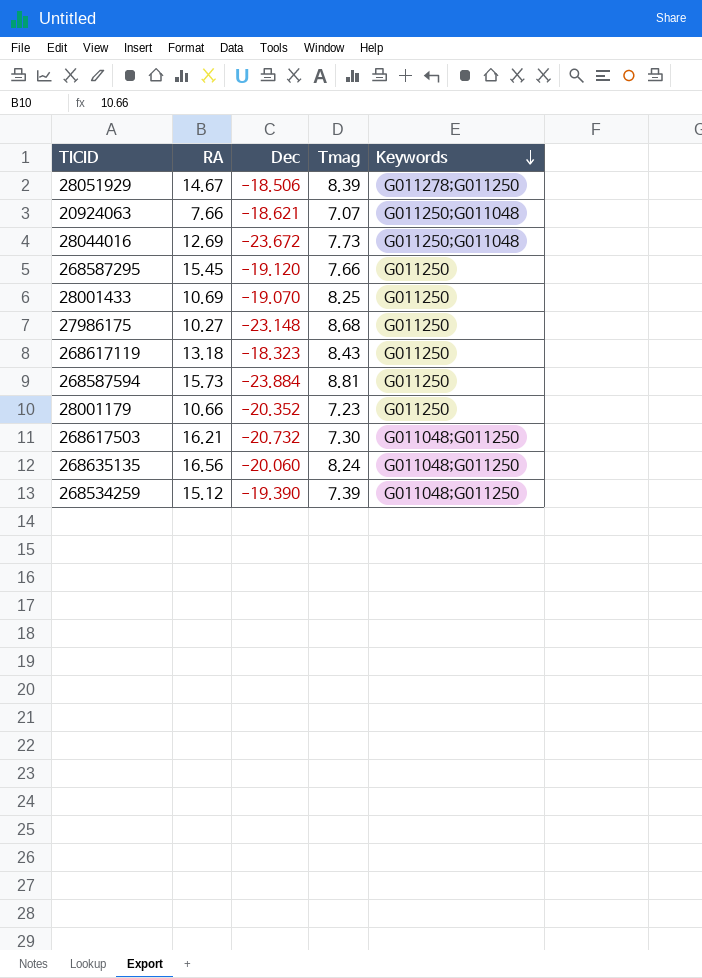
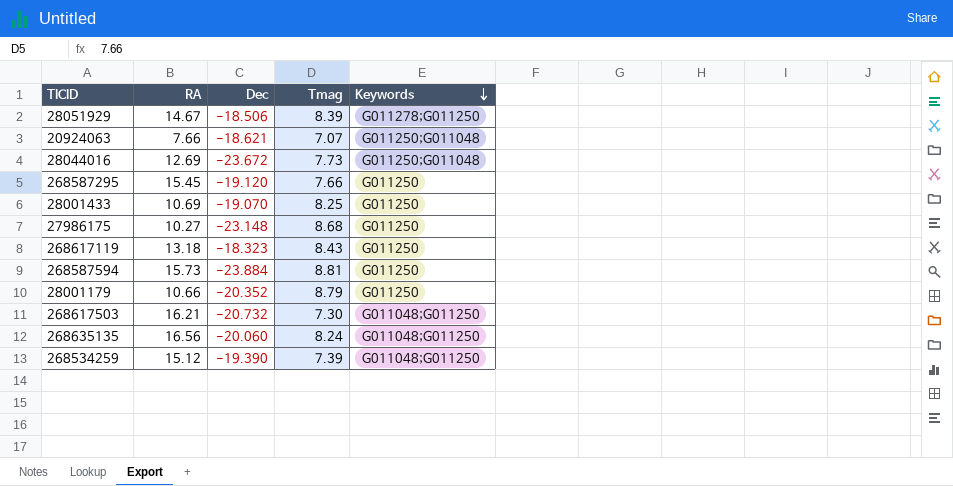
28001179 | Tmag: 7.23 -> 8.79

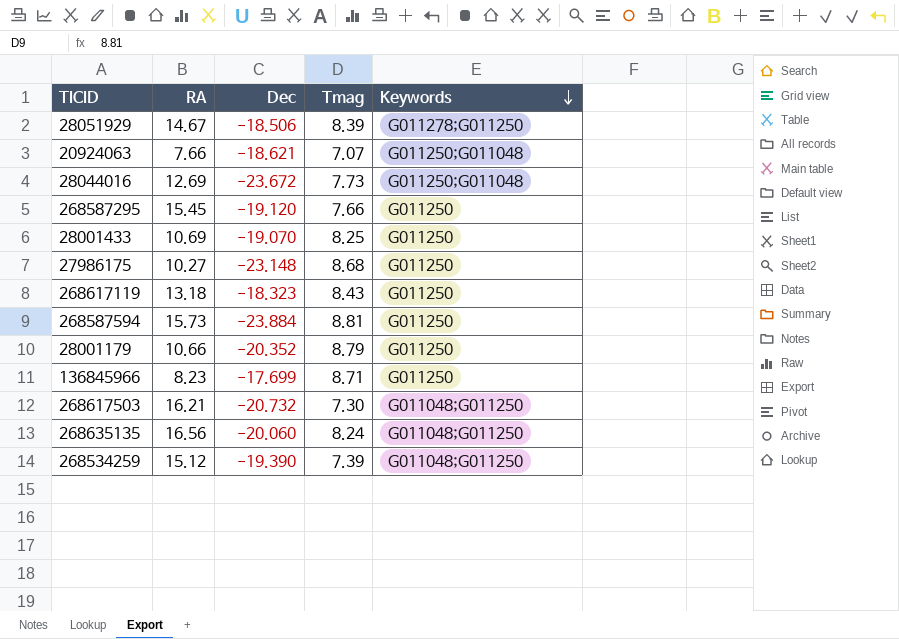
row 136845966: none -> 8.23 | -17.699 | 8.71 | G011250

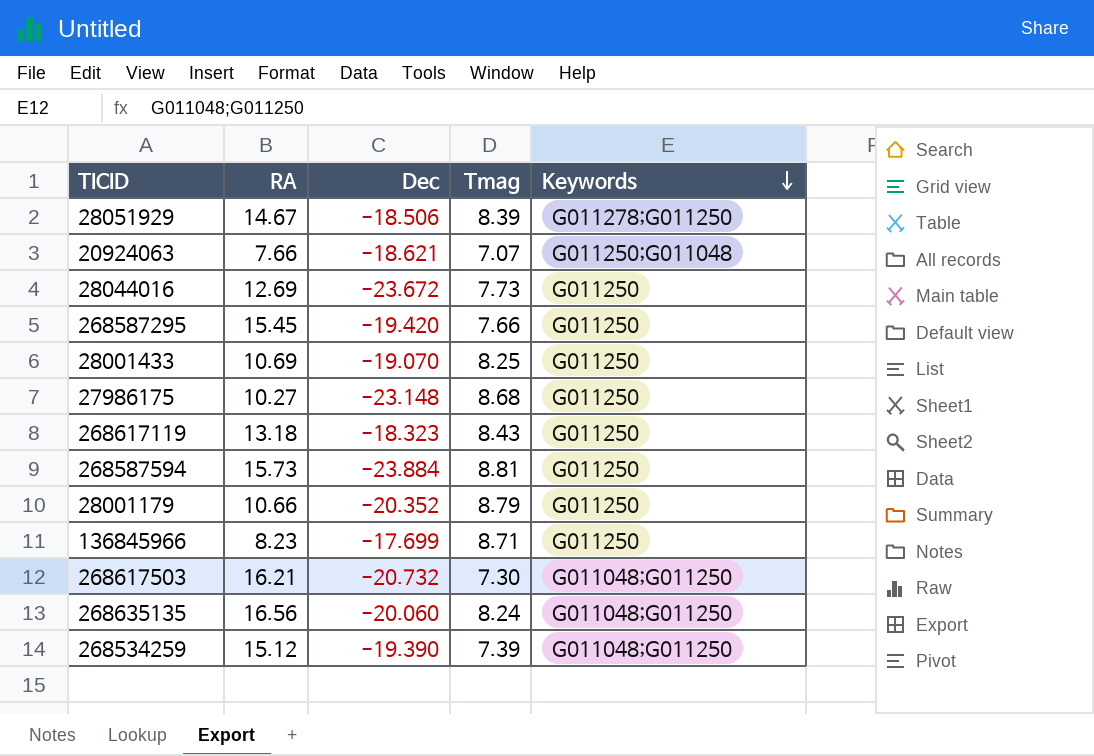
28044016 | Keywords: G011250;G011048 -> G011250
268587295 | Dec: -19.120 -> -19.420

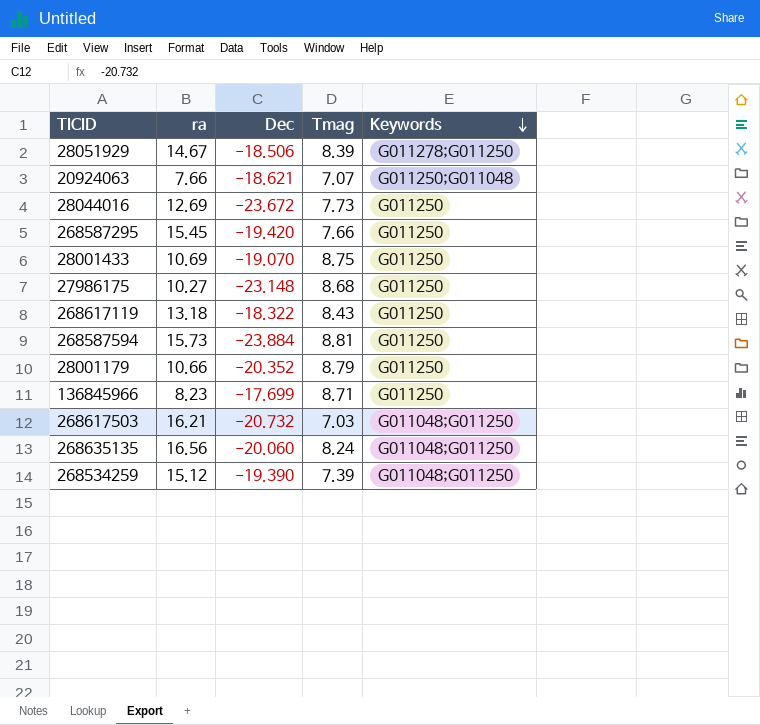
column name: RA -> ra
28001433 | Tmag: 8.25 -> 8.75
268617119 | Dec: -18.323 -> -18.322
268617503 | Tmag: 7.30 -> 7.03

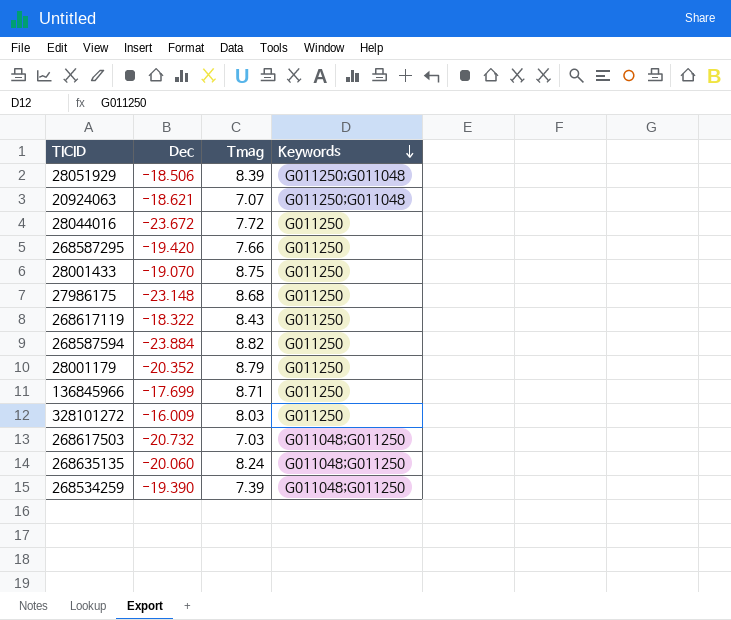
column ra | position: 2 -> none
28051929 | Keywords: G011278;G011250 -> G011250;G011048
28044016 | Tmag: 7.73 -> 7.72
268587594 | Tmag: 8.81 -> 8.82
row 328101272: none -> -16.009 | 8.03 | G011250

